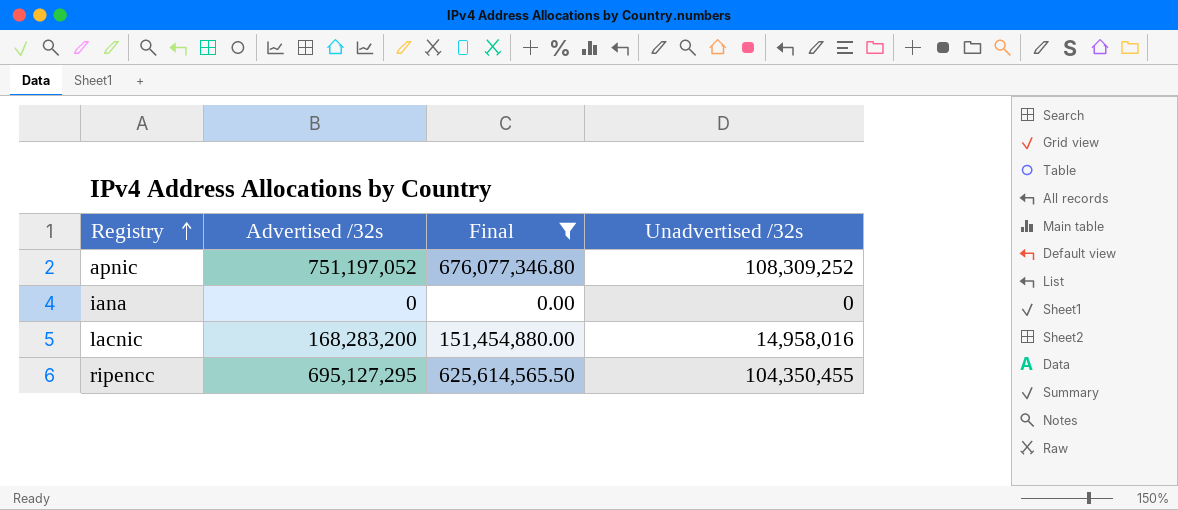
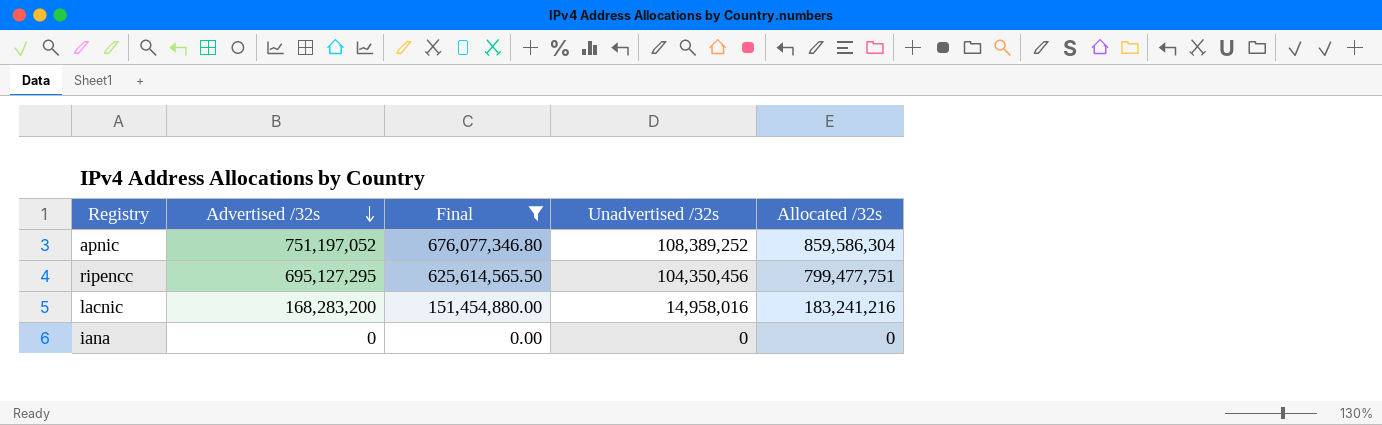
row order: Registry ascending -> Advertised /32s descending
column Allocated /32s | formula: none -> [Advertised /32s] + [Unadvertised /32s]
apnic | Unadvertised /32s: 108,309,252 -> 108,389,252
ripencc | Unadvertised /32s: 104,350,455 -> 104,350,456

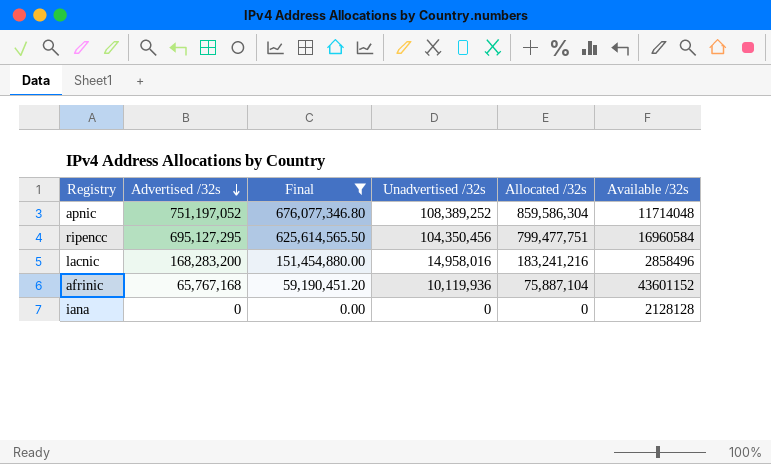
column Available /32s | position: none -> 6
row afrinic: none -> 65,767,168 | 59,190,451.20 | 10,119,936 | 75,887,104 | 43601152

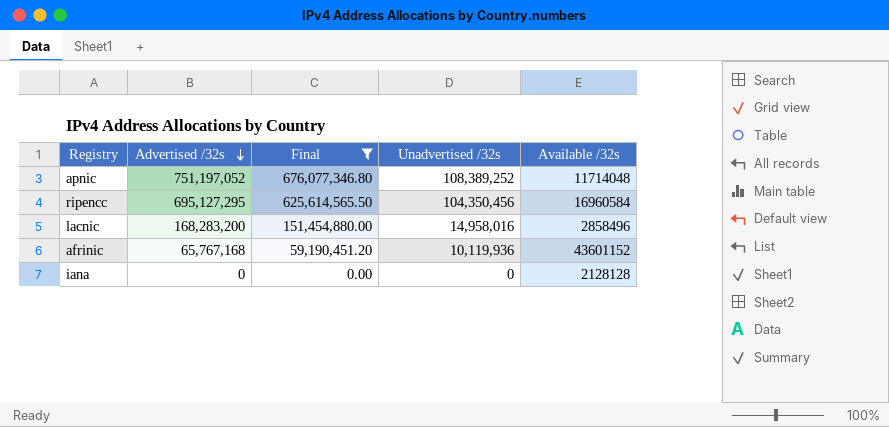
column Allocated /32s | formula: [Advertised /32s] + [Unadvertised /32s] -> none

